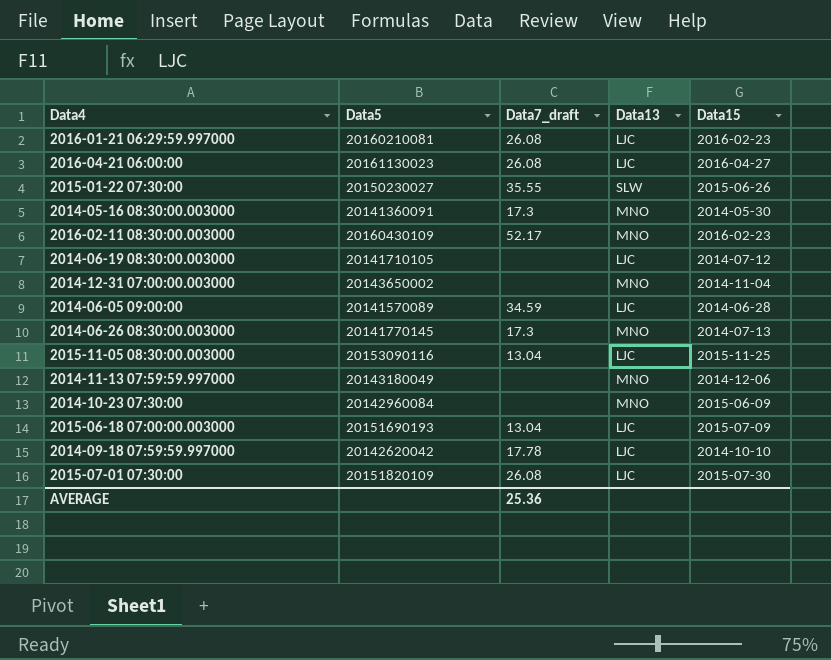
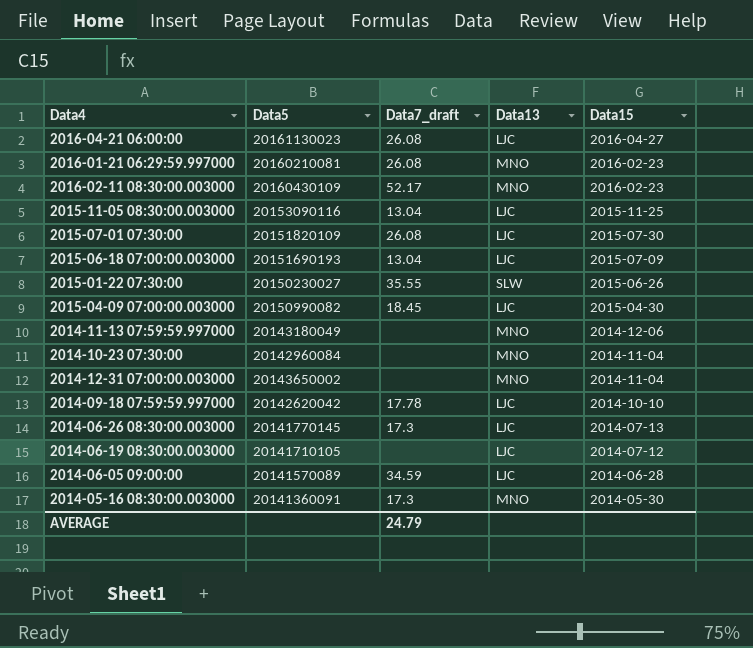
row order: none -> Data15 descending
2016-01-21 06:29:59.997000 | Data13: LJC -> MNO
row 2015-04-09 07:00:00.003000: none -> 20150990082 | 18.45 | LJC | 2015-04-30
2014-10-23 07:30:00 | Data15: 2015-06-09 -> 2014-11-04
2014-06-26 08:30:00.003000 | Data13: MNO -> LJC
AVERAGE | Data7_draft: 25.36 -> 24.79

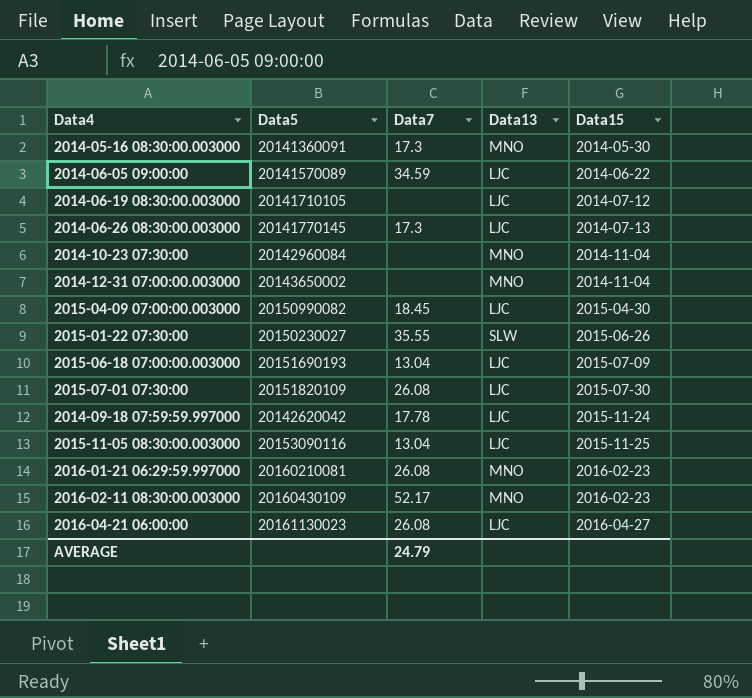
row order: Data15 descending -> Data15 ascending
column name: Data7_draft -> Data7
row 2014-11-13 07:59:59.997000: 20143180049 | none | MNO | 2014-12-06 -> none
2014-06-05 09:00:00 | Data15: 2014-06-28 -> 2014-06-22
2014-09-18 07:59:59.997000 | Data15: 2014-10-10 -> 2015-11-24

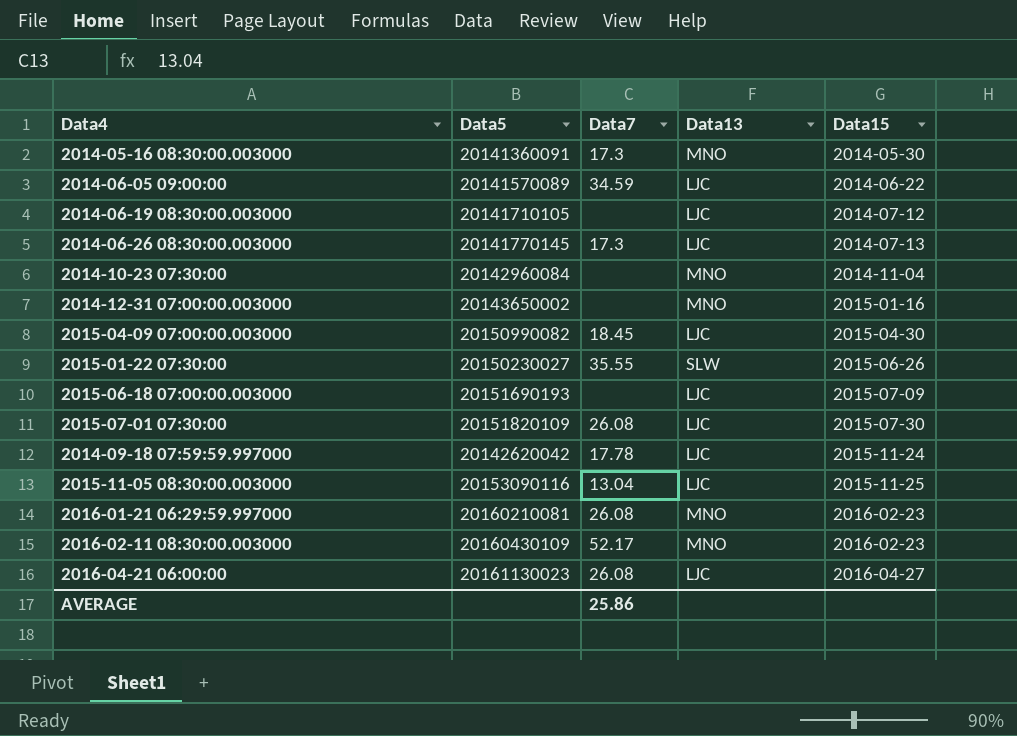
2014-12-31 07:00:00.003000 | Data15: 2014-11-04 -> 2015-01-16
2015-06-18 07:00:00.003000 | Data7: 13.04 -> none
AVERAGE | Data7: 24.79 -> 25.86

